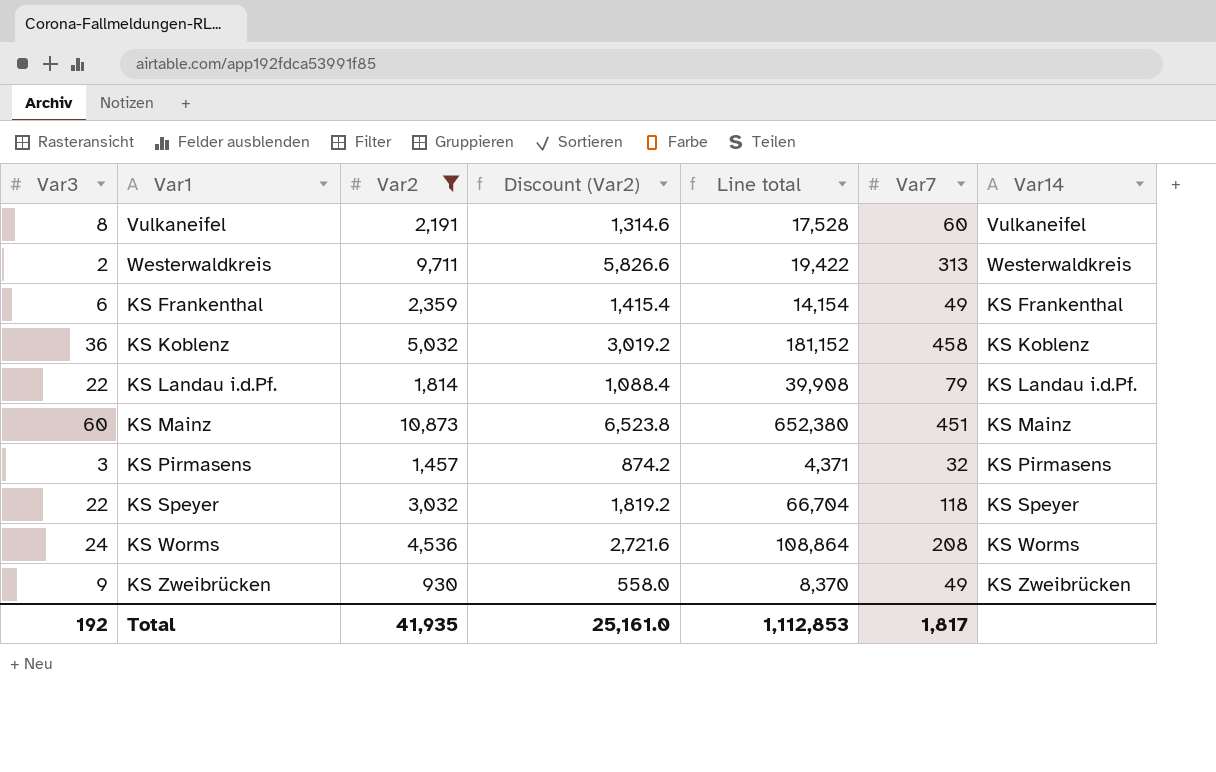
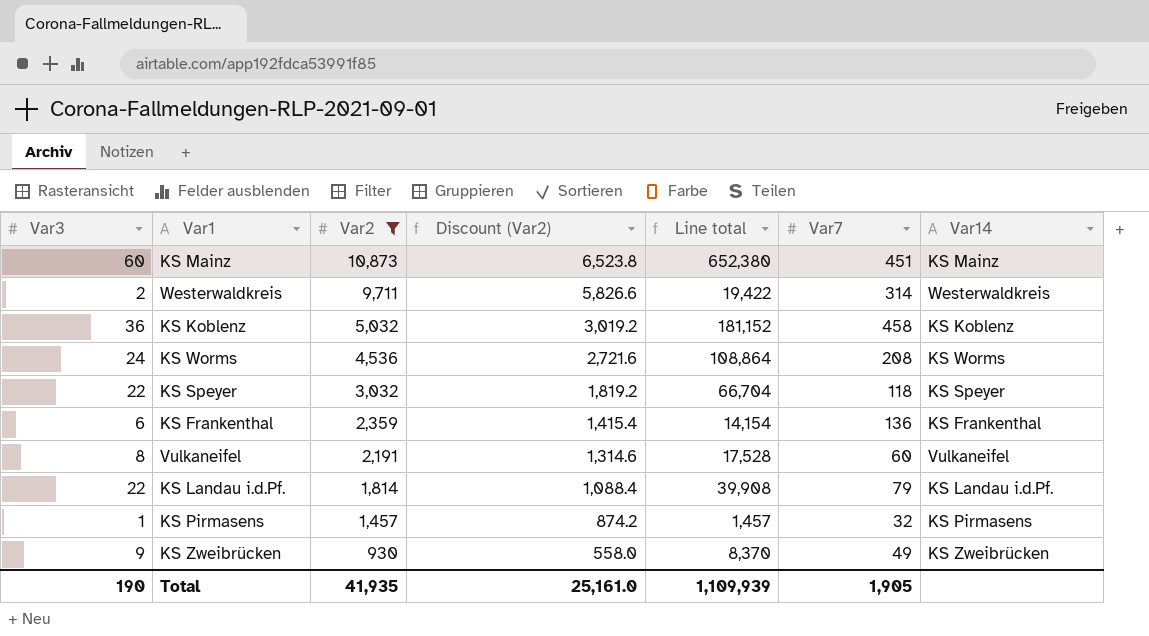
row order: none -> Var2 descending
Westerwaldkreis | Var7: 313 -> 314
KS Frankenthal | Var7: 49 -> 136
KS Pirmasens | Var3: 3 -> 1
KS Pirmasens | Line total: 4,371 -> 1,457
Total | Var3: 192 -> 190
Total | Line total: 1,112,853 -> 1,109,939
Total | Var7: 1,817 -> 1,905

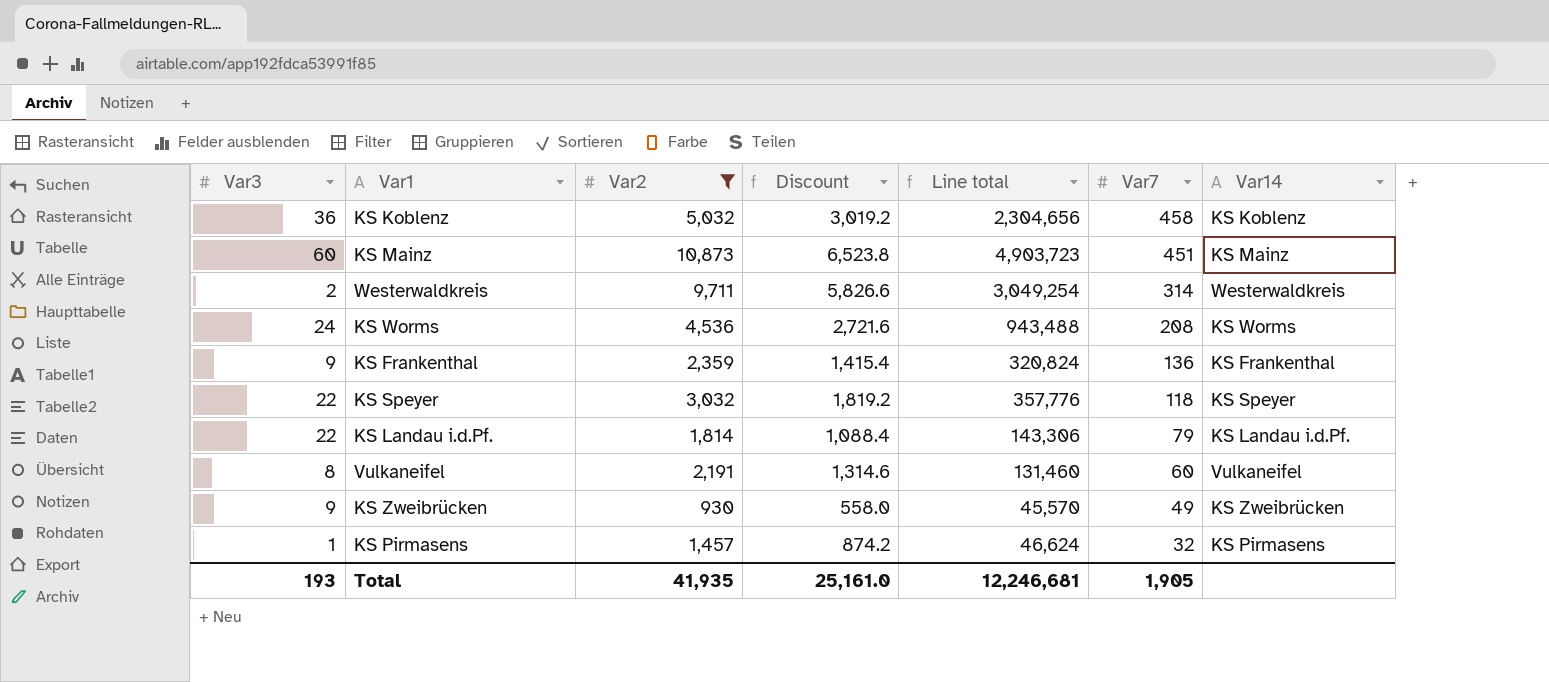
row order: Var2 descending -> Var7 descending
column name: Discount (Var2) -> Discount
column Line total | formula: [Var3] * [Var2] -> [Var2] * [Var7]
KS Frankenthal | Var3: 6 -> 9
Total | Var3: 190 -> 193
Total | Line total: 1,109,939 -> 12,246,681

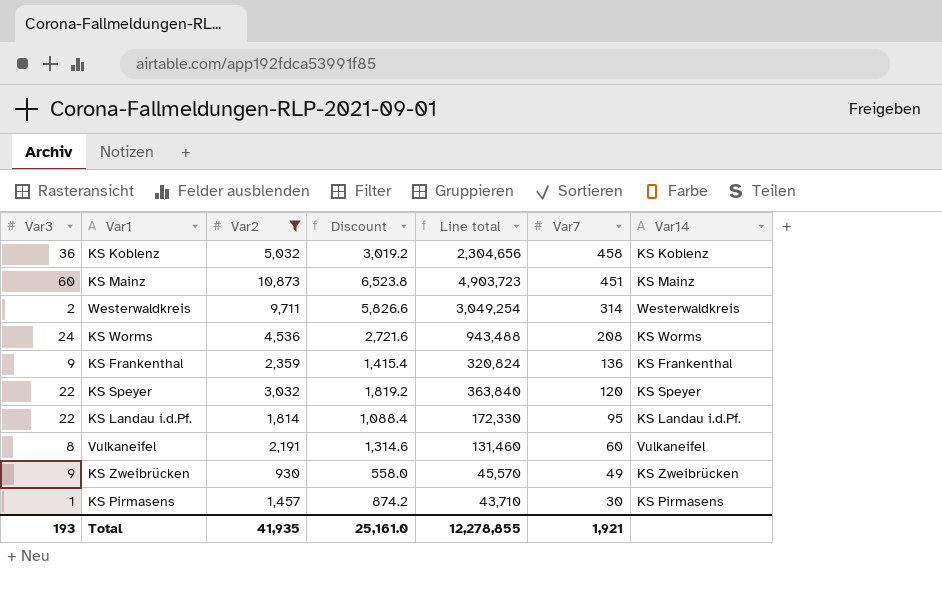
KS Speyer | Line total: 357,776 -> 363,840
KS Speyer | Var7: 118 -> 120
KS Landau i.d.Pf. | Line total: 143,306 -> 172,330
KS Landau i.d.Pf. | Var7: 79 -> 95
KS Pirmasens | Line total: 46,624 -> 43,710
KS Pirmasens | Var7: 32 -> 30
Total | Line total: 12,246,681 -> 12,278,855
Total | Var7: 1,905 -> 1,921

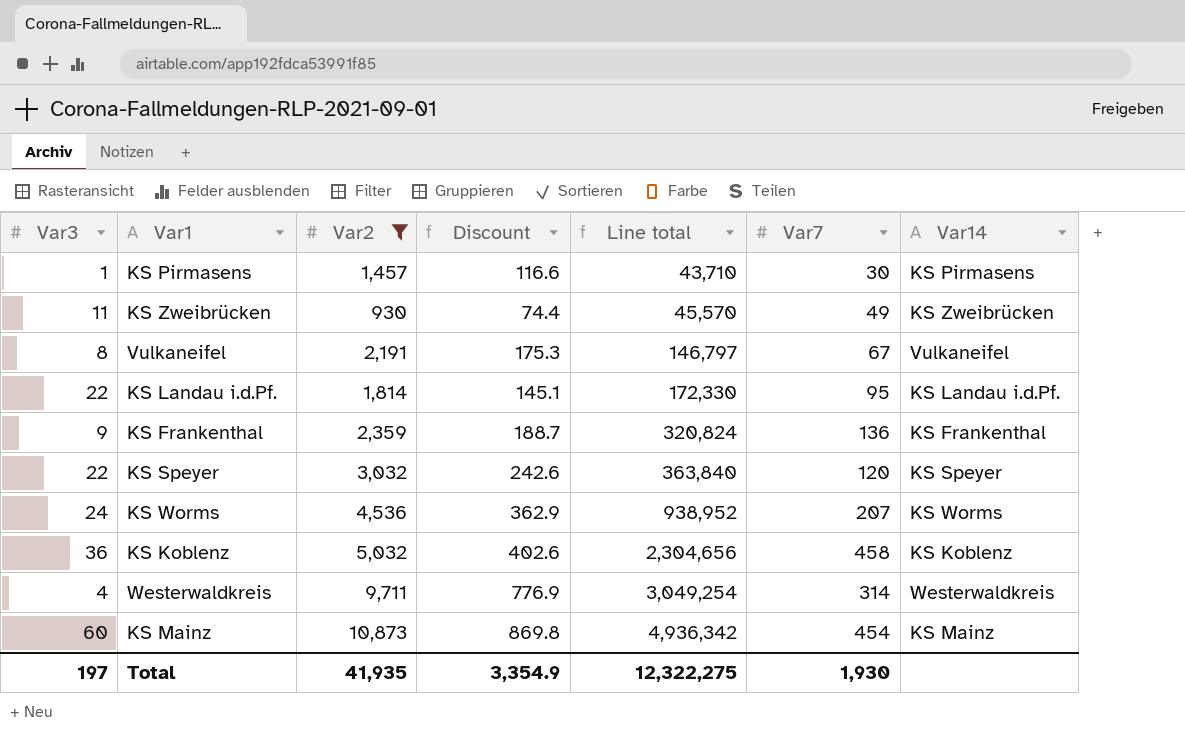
row order: Var7 descending -> Line total ascending
column Discount | formula: [Var2] * 0.6 -> [Var2] * 0.08
KS Zweibrücken | Var3: 9 -> 11
Vulkaneifel | Line total: 131,460 -> 146,797
Vulkaneifel | Var7: 60 -> 67
KS Worms | Line total: 943,488 -> 938,952
KS Worms | Var7: 208 -> 207
Westerwaldkreis | Var3: 2 -> 4
KS Mainz | Line total: 4,903,723 -> 4,936,342
KS Mainz | Var7: 451 -> 454
Total | Var3: 193 -> 197
Total | Discount: 25,161.0 -> 3,354.9
Total | Line total: 12,278,855 -> 12,322,275
Total | Var7: 1,921 -> 1,930

